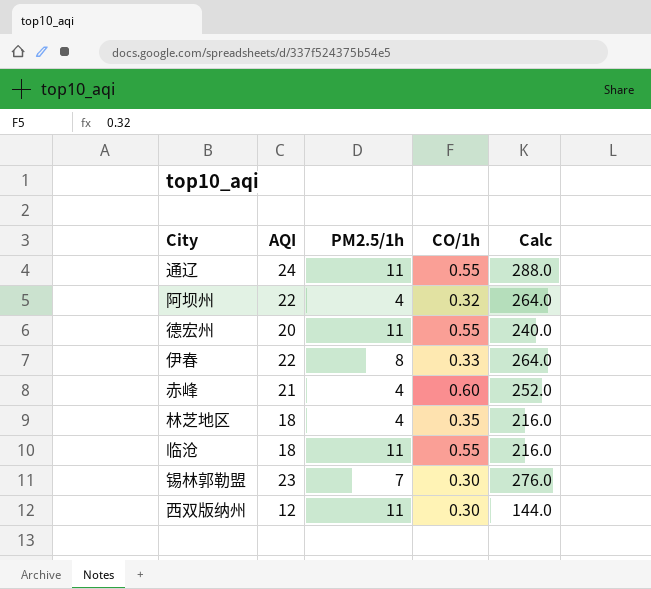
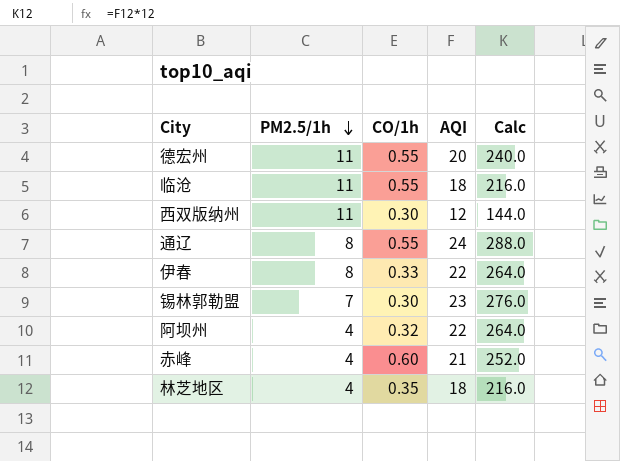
row order: none -> PM2.5/1h descending
column AQI | position: 2 -> 4
通辽 | PM2.5/1h: 11 -> 8

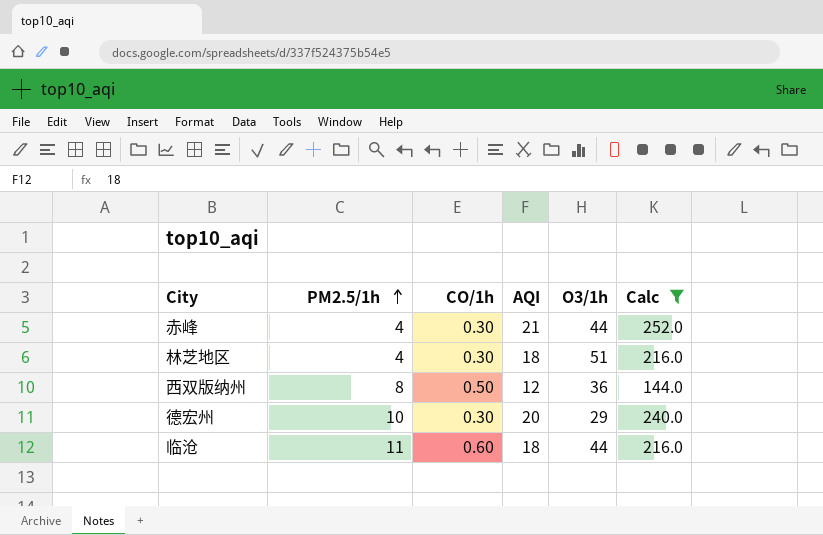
filter: none -> Calc <= 252.0
row order: PM2.5/1h descending -> PM2.5/1h ascending
column O3/1h | position: none -> 5
赤峰 | CO/1h: 0.60 -> 0.30
林芝地区 | CO/1h: 0.35 -> 0.30
西双版纳州 | PM2.5/1h: 11 -> 8
西双版纳州 | CO/1h: 0.30 -> 0.50
德宏州 | PM2.5/1h: 11 -> 10
德宏州 | CO/1h: 0.55 -> 0.30
临沧 | CO/1h: 0.55 -> 0.60

